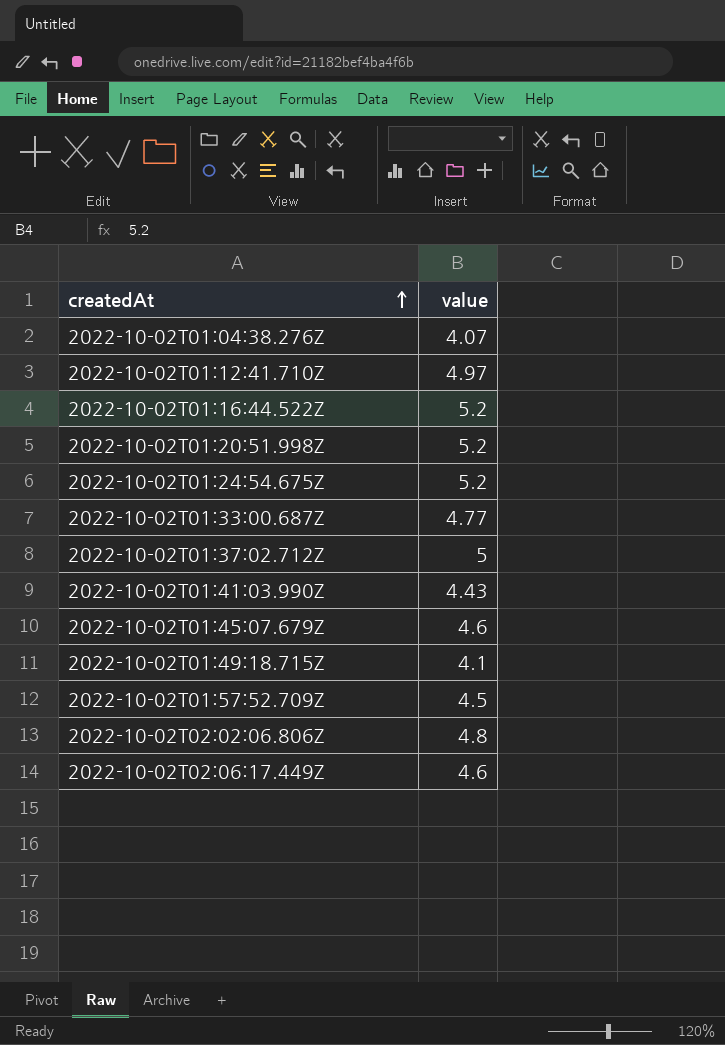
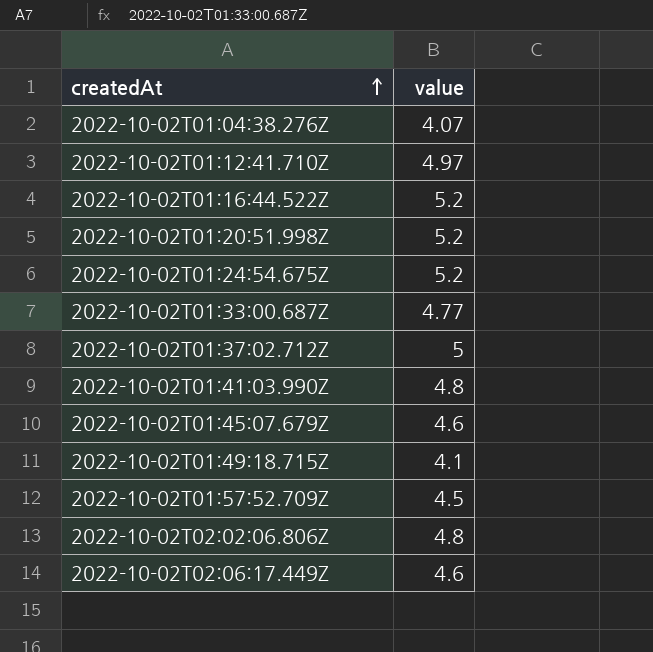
2022-10-02T01:41:03.990Z | value: 4.43 -> 4.8

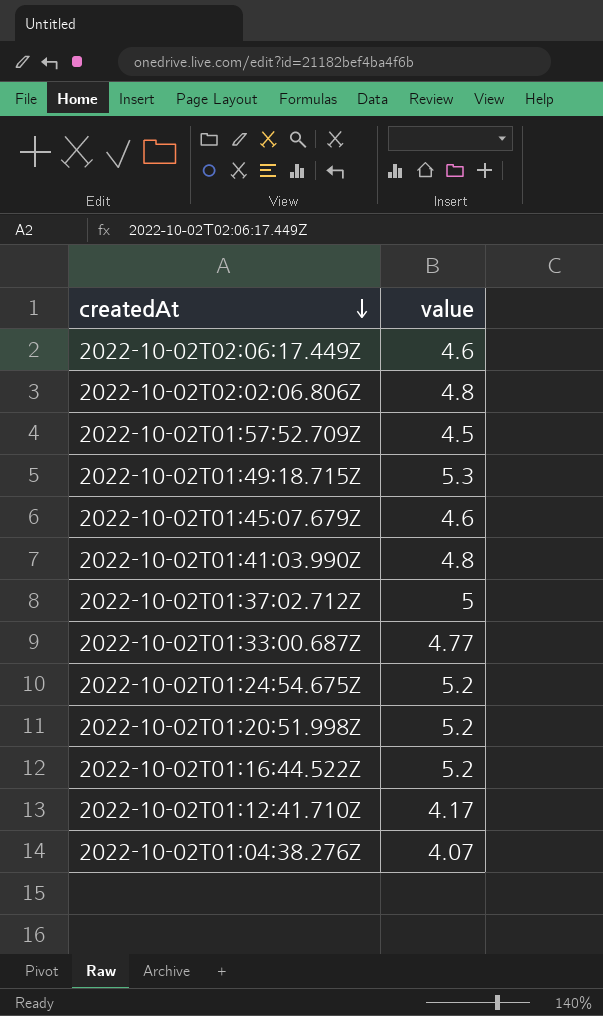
row order: createdAt ascending -> createdAt descending
2022-10-02T01:49:18.715Z | value: 4.1 -> 5.3
2022-10-02T01:12:41.710Z | value: 4.97 -> 4.17

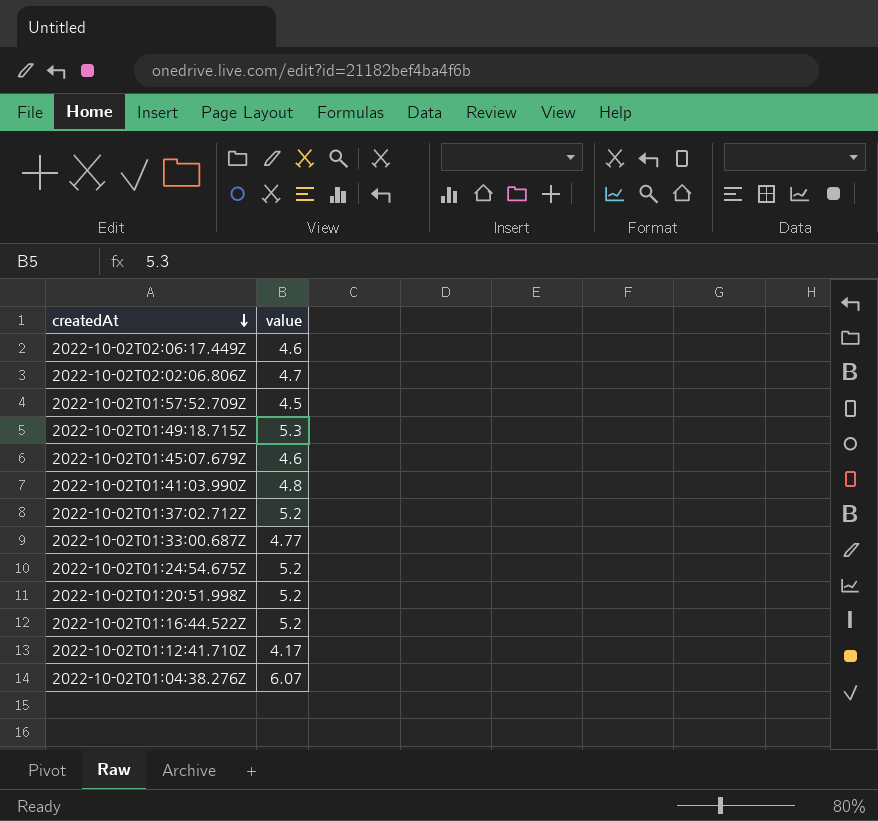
2022-10-02T02:02:06.806Z | value: 4.8 -> 4.7
2022-10-02T01:37:02.712Z | value: 5 -> 5.2
2022-10-02T01:04:38.276Z | value: 4.07 -> 6.07

